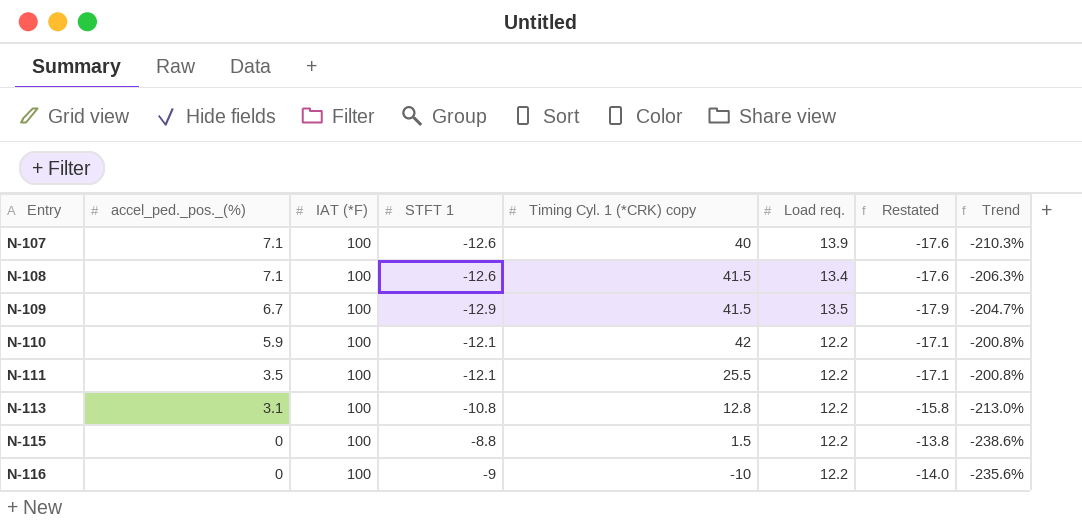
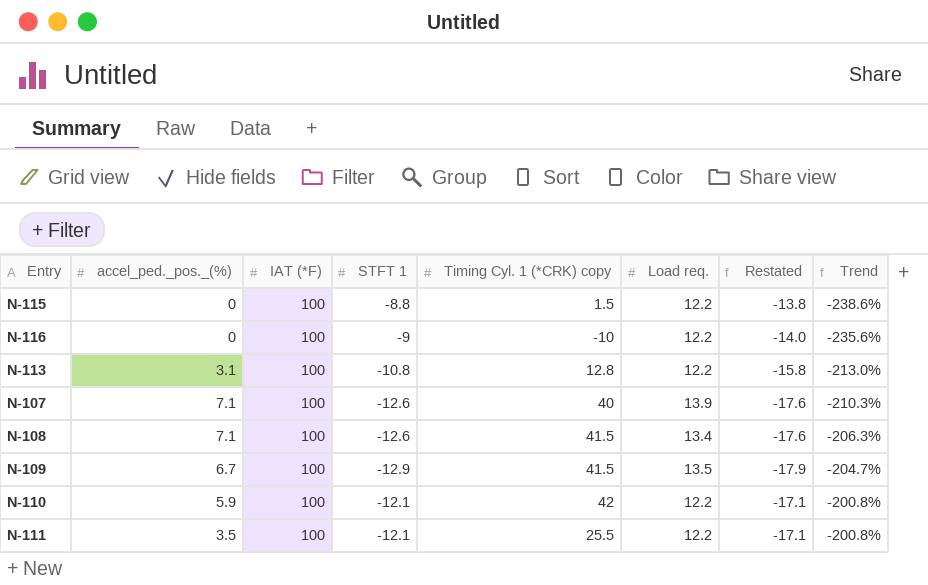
row order: Entry ascending -> Trend ascending

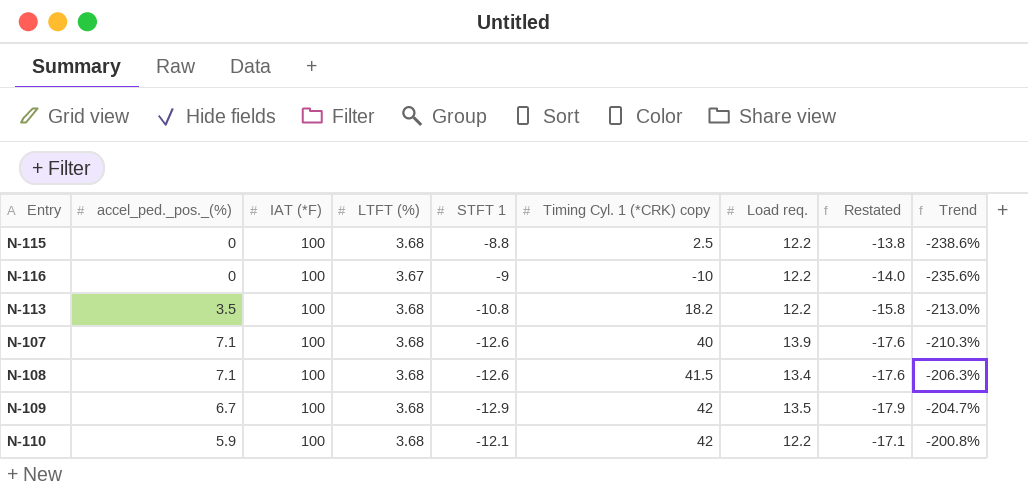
column LTFT (%) | position: none -> 4
row N-111: 3.5 | 100 | -12.1 | 25.5 | 12.2 | -17.1 | -200.8% -> none
N-115 | Timing Cyl. 1 (*CRK) copy: 1.5 -> 2.5
N-113 | accel_ped._pos._(%): 3.1 -> 3.5
N-113 | Timing Cyl. 1 (*CRK) copy: 12.8 -> 18.2
N-109 | Timing Cyl. 1 (*CRK) copy: 41.5 -> 42

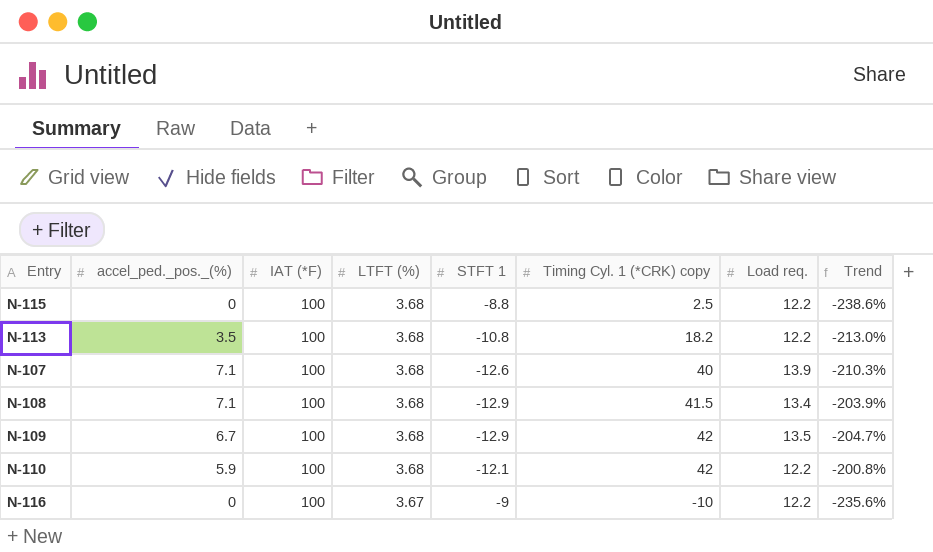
row order: Trend ascending -> LTFT (%) descending
column Restated | formula: [STFT 1] - 5 -> none
N-108 | STFT 1: -12.6 -> -12.9
N-108 | Trend: -206.3% -> -203.9%

